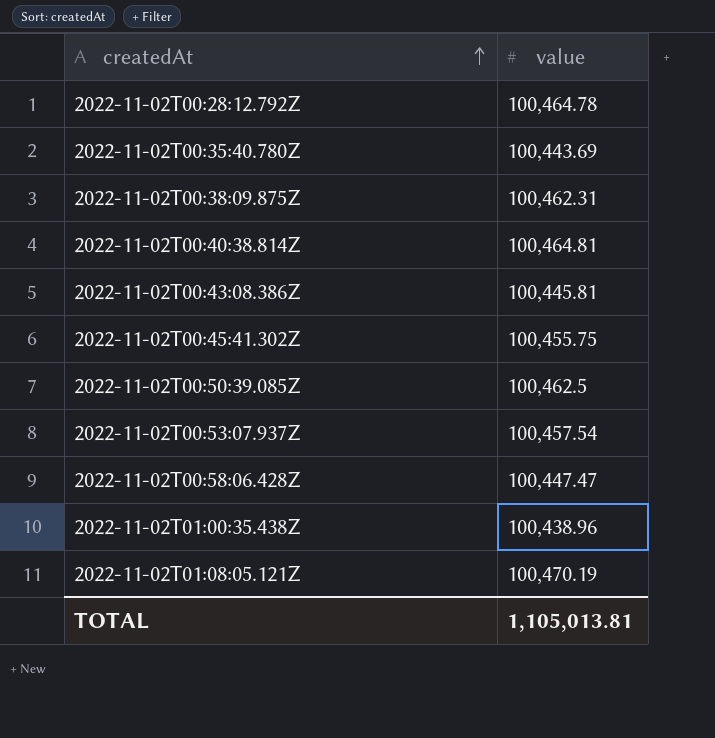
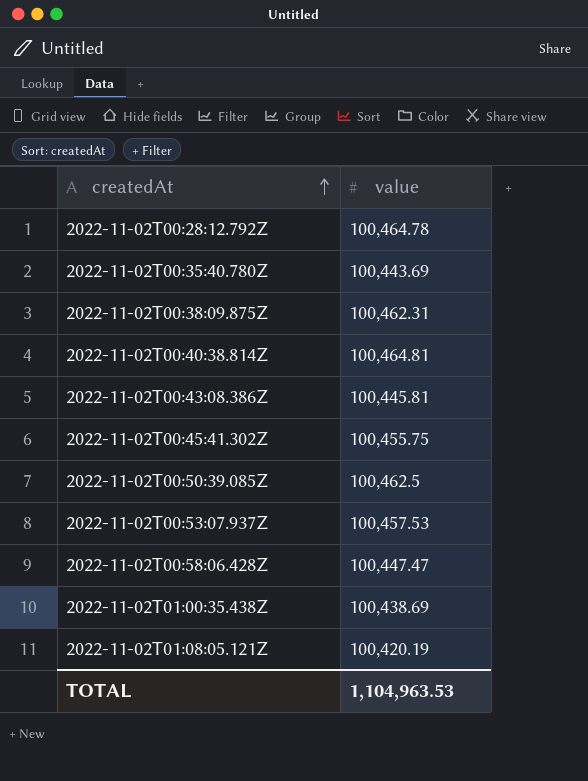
2022-11-02T00:53:07.937Z | value: 100,457.54 -> 100,457.53
2022-11-02T01:00:35.438Z | value: 100,438.96 -> 100,438.69
2022-11-02T01:08:05.121Z | value: 100,470.19 -> 100,420.19
TOTAL | value: 1,105,013.81 -> 1,104,963.53

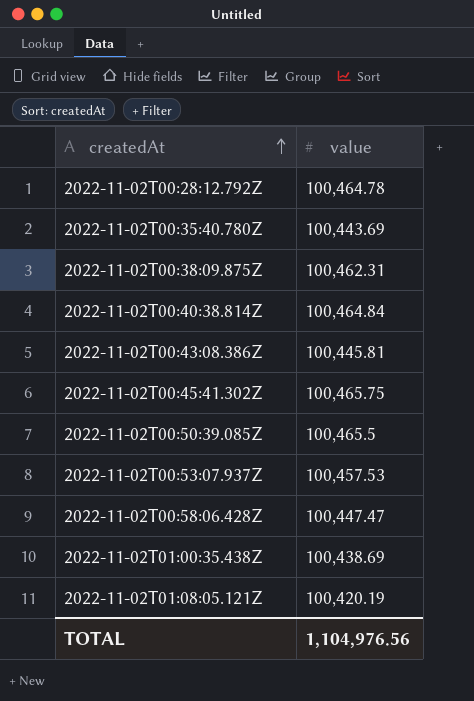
2022-11-02T00:40:38.814Z | value: 100,464.81 -> 100,464.84
2022-11-02T00:45:41.302Z | value: 100,455.75 -> 100,465.75
2022-11-02T00:50:39.085Z | value: 100,462.5 -> 100,465.5
TOTAL | value: 1,104,963.53 -> 1,104,976.56

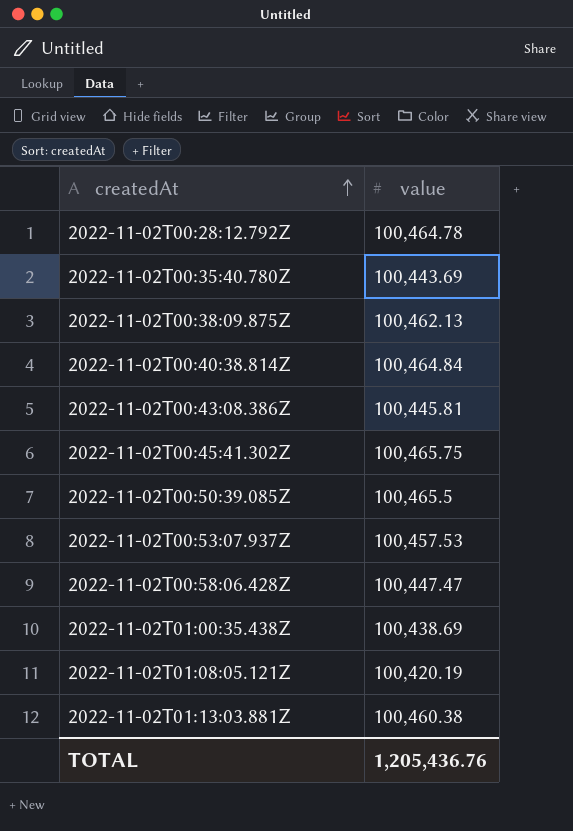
2022-11-02T00:38:09.875Z | value: 100,462.31 -> 100,462.13
row 2022-11-02T01:13:03.881Z: none -> 100,460.38
TOTAL | value: 1,104,976.56 -> 1,205,436.76

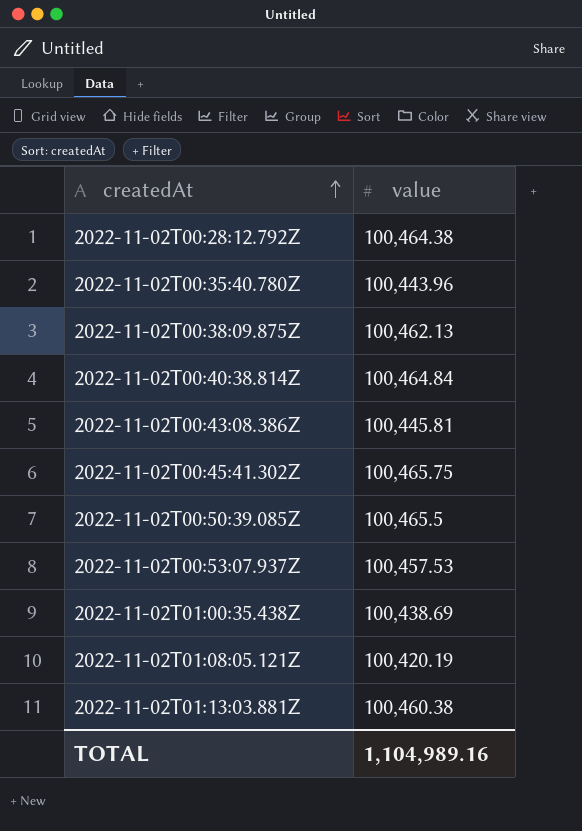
row 2022-11-02T00:58:06.428Z: 100,447.47 -> none
2022-11-02T00:28:12.792Z | value: 100,464.78 -> 100,464.38
2022-11-02T00:35:40.780Z | value: 100,443.69 -> 100,443.96
TOTAL | value: 1,205,436.76 -> 1,104,989.16

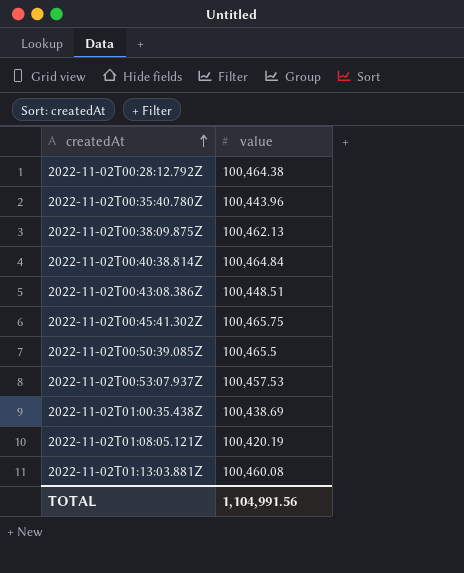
2022-11-02T00:43:08.386Z | value: 100,445.81 -> 100,448.51
2022-11-02T01:13:03.881Z | value: 100,460.38 -> 100,460.08
TOTAL | value: 1,104,989.16 -> 1,104,991.56

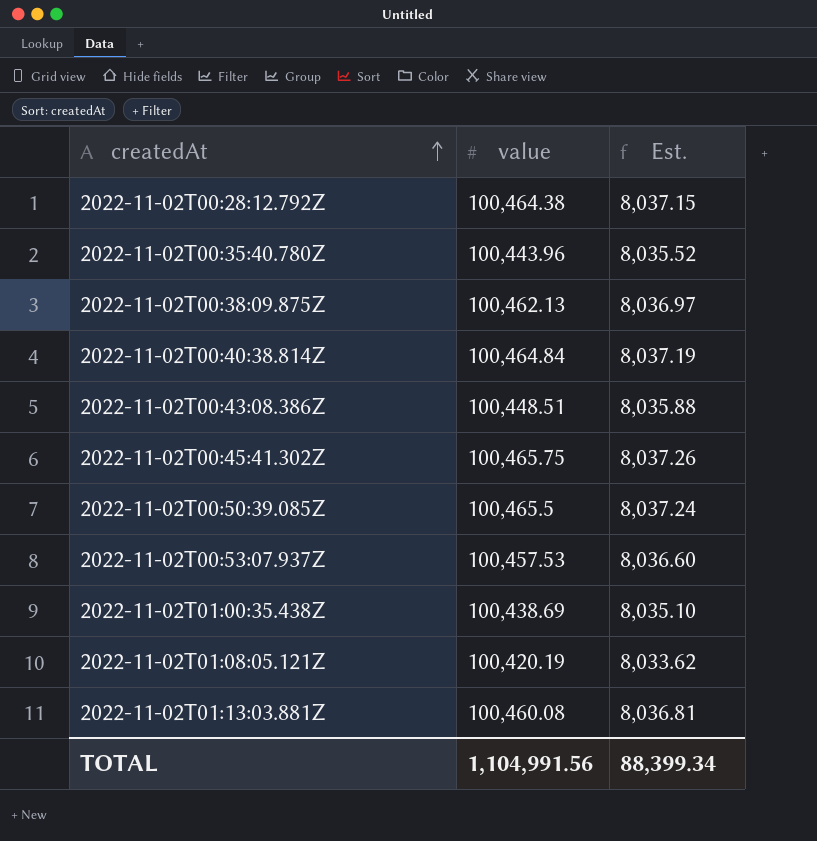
column Est. | formula: none -> [value] * 0.08

